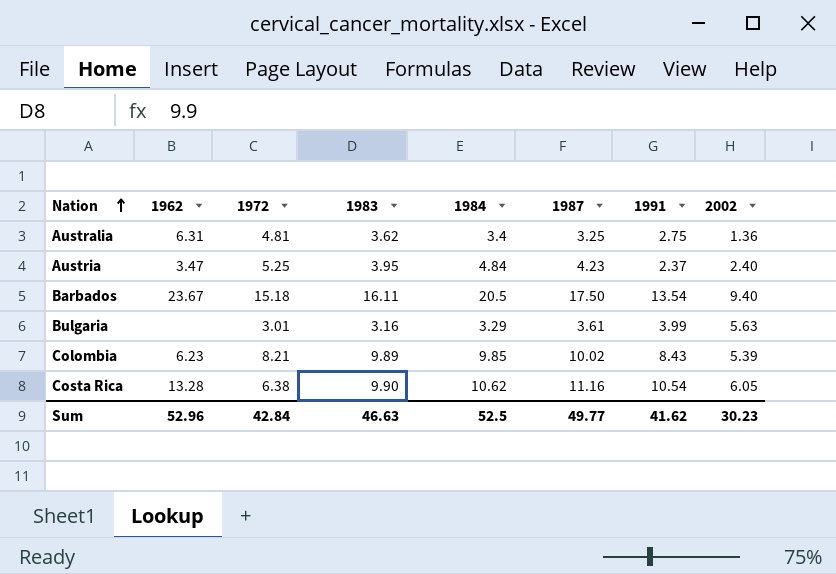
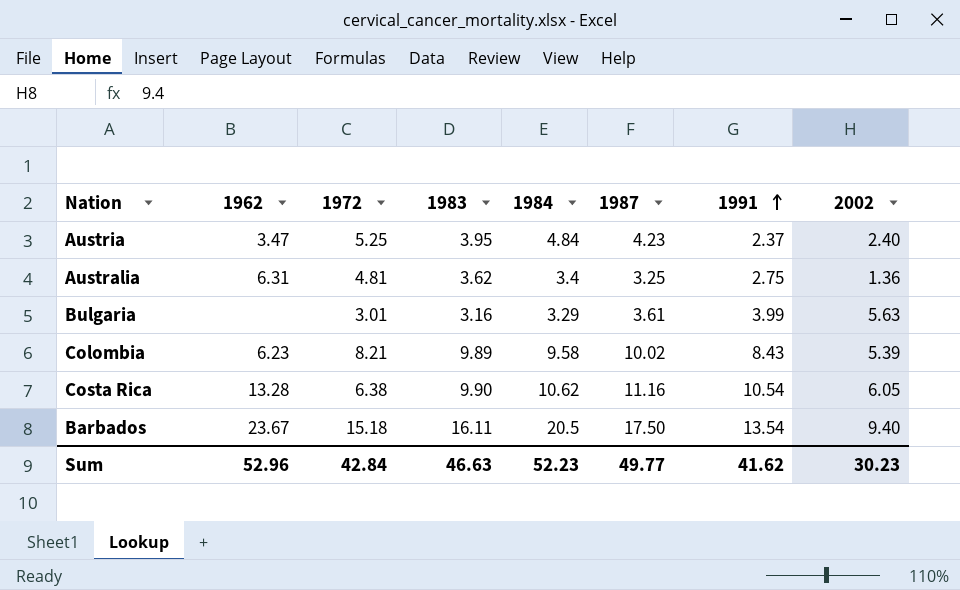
row order: Nation ascending -> 1991 ascending
Colombia | 1984: 9.85 -> 9.58
Sum | 1984: 52.5 -> 52.23

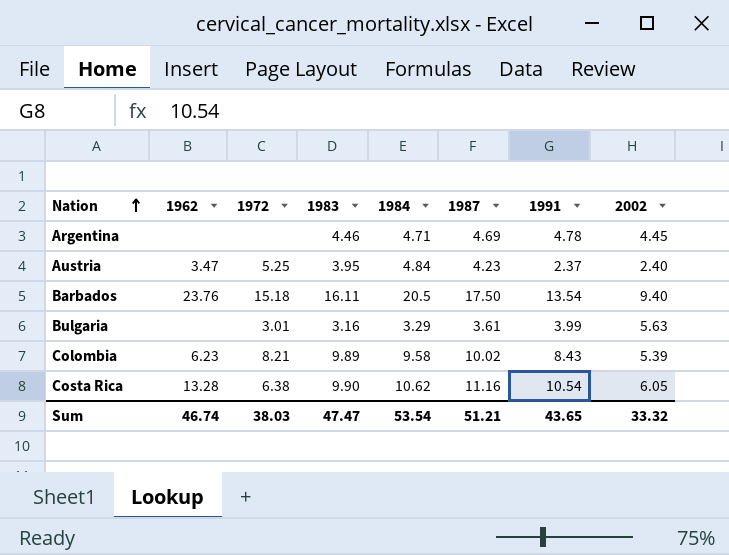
row order: 1991 ascending -> Nation ascending
row Australia: 6.31 | 4.81 | 3.62 | 3.4 | 3.25 | 2.75 | 1.36 -> none
row Argentina: none -> none | none | 4.46 | 4.71 | 4.69 | 4.78 | 4.45
Barbados | 1962: 23.67 -> 23.76
Sum | 1962: 52.96 -> 46.74
Sum | 1972: 42.84 -> 38.03
Sum | 1983: 46.63 -> 47.47
Sum | 1984: 52.23 -> 53.54
Sum | 1987: 49.77 -> 51.21
Sum | 1991: 41.62 -> 43.65
Sum | 2002: 30.23 -> 33.32

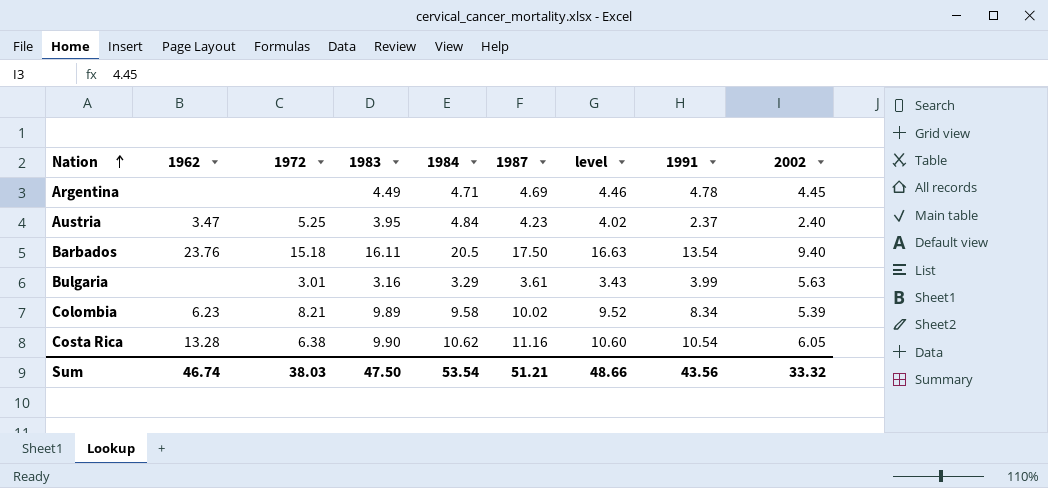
column level | formula: none -> [1987] * 0.95
Argentina | 1983: 4.46 -> 4.49
Colombia | 1991: 8.43 -> 8.34
Sum | 1983: 47.47 -> 47.50
Sum | 1991: 43.65 -> 43.56

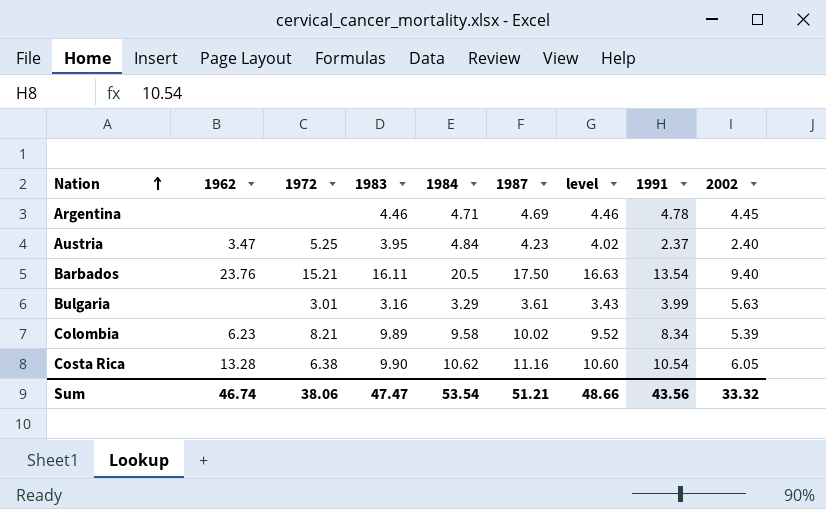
Argentina | 1983: 4.49 -> 4.46
Barbados | 1972: 15.18 -> 15.21
Sum | 1972: 38.03 -> 38.06
Sum | 1983: 47.50 -> 47.47

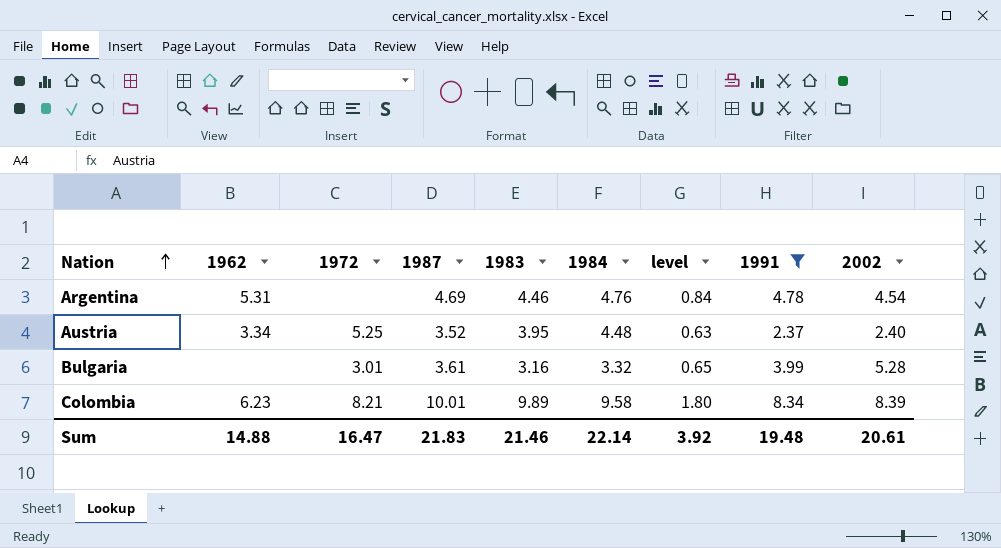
filter: none -> 1991 <= 8.34
column 1987 | position: 6 -> 4
column level | formula: [1987] * 0.95 -> [1987] * 0.18
Argentina | 1962: none -> 5.31
Argentina | 1984: 4.71 -> 4.76
Argentina | 2002: 4.45 -> 4.54
Austria | 1962: 3.47 -> 3.34
Austria | 1987: 4.23 -> 3.52
Austria | 1984: 4.84 -> 4.48
Bulgaria | 1984: 3.29 -> 3.32
Bulgaria | 2002: 5.63 -> 5.28
Colombia | 1987: 10.02 -> 10.01
Colombia | 2002: 5.39 -> 8.39
Sum | 1962: 46.74 -> 14.88
Sum | 1972: 38.06 -> 16.47
Sum | 1987: 51.21 -> 21.83
Sum | 1983: 47.47 -> 21.46
Sum | 1984: 53.54 -> 22.14
Sum | level: 48.66 -> 3.92
Sum | 1991: 43.56 -> 19.48
Sum | 2002: 33.32 -> 20.61

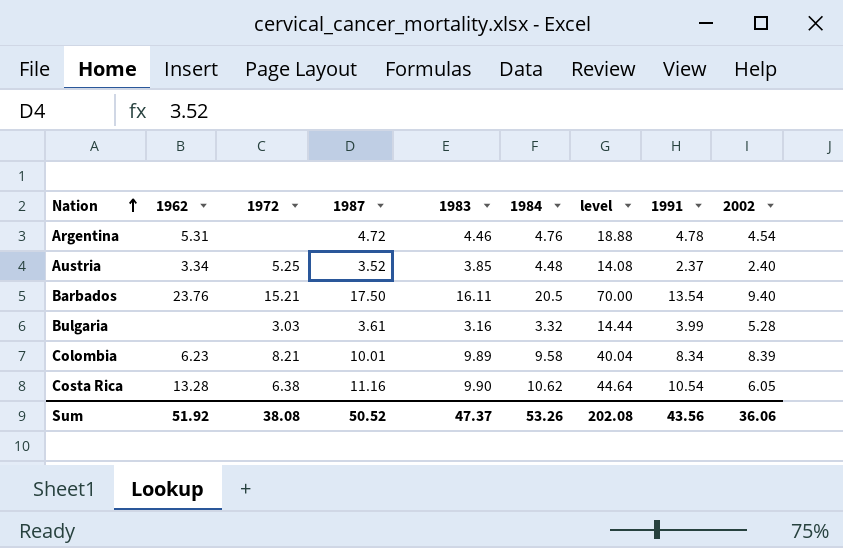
filter: 1991 <= 8.34 -> none
column level | formula: [1987] * 0.18 -> [1987] * 4
Argentina | 1987: 4.69 -> 4.72
Austria | 1983: 3.95 -> 3.85
Bulgaria | 1972: 3.01 -> 3.03
Sum | 1962: 14.88 -> 51.92
Sum | 1972: 16.47 -> 38.08
Sum | 1987: 21.83 -> 50.52
Sum | 1983: 21.46 -> 47.37
Sum | 1984: 22.14 -> 53.26
Sum | level: 3.92 -> 202.08
Sum | 1991: 19.48 -> 43.56
Sum | 2002: 20.61 -> 36.06

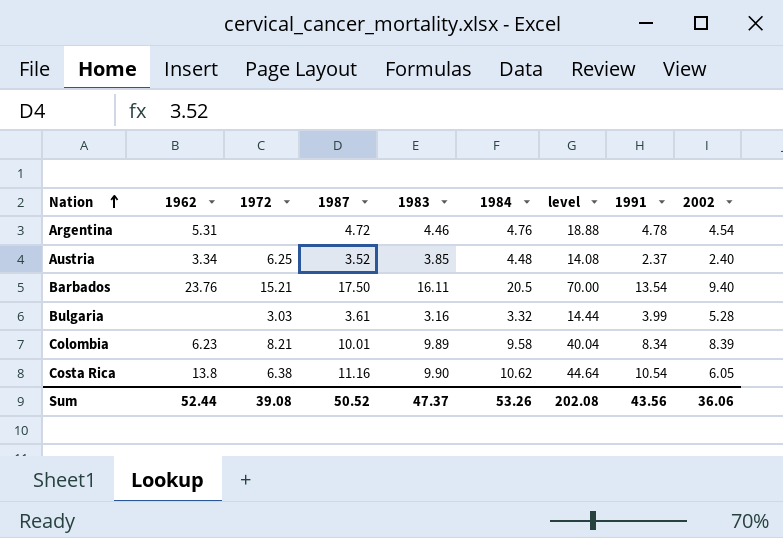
Austria | 1972: 5.25 -> 6.25
Costa Rica | 1962: 13.28 -> 13.8
Sum | 1962: 51.92 -> 52.44
Sum | 1972: 38.08 -> 39.08

